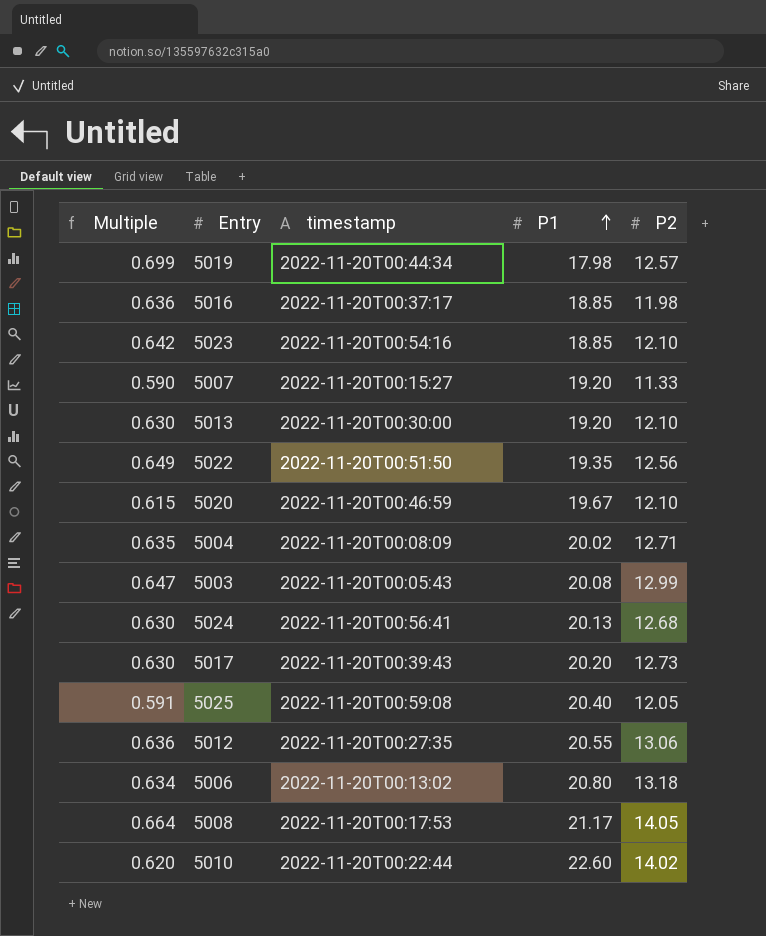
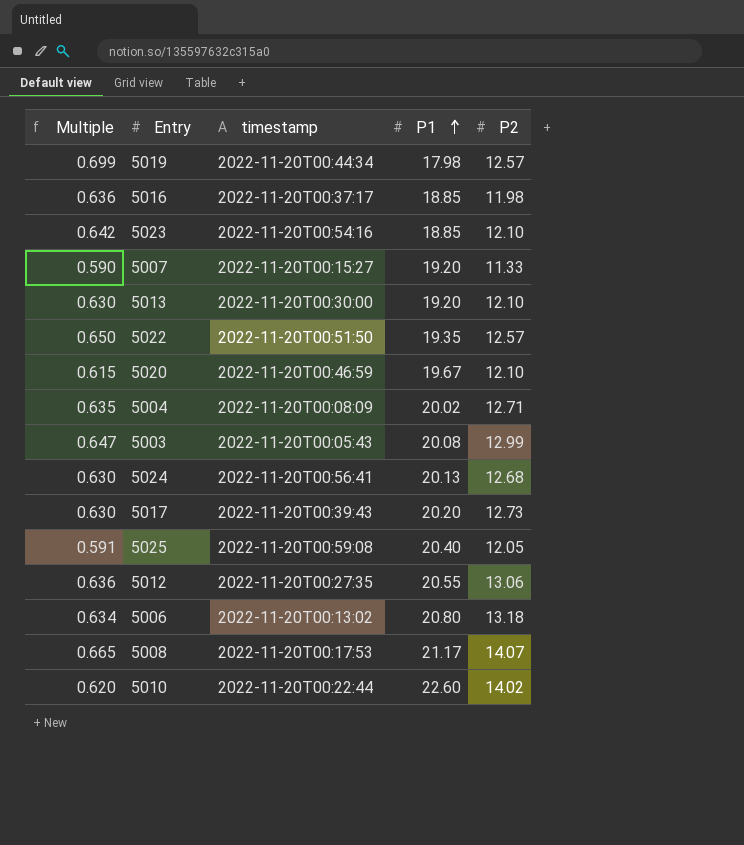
5022 | Multiple: 0.649 -> 0.650
5022 | P2: 12.56 -> 12.57
5008 | Multiple: 0.664 -> 0.665
5008 | P2: 14.05 -> 14.07

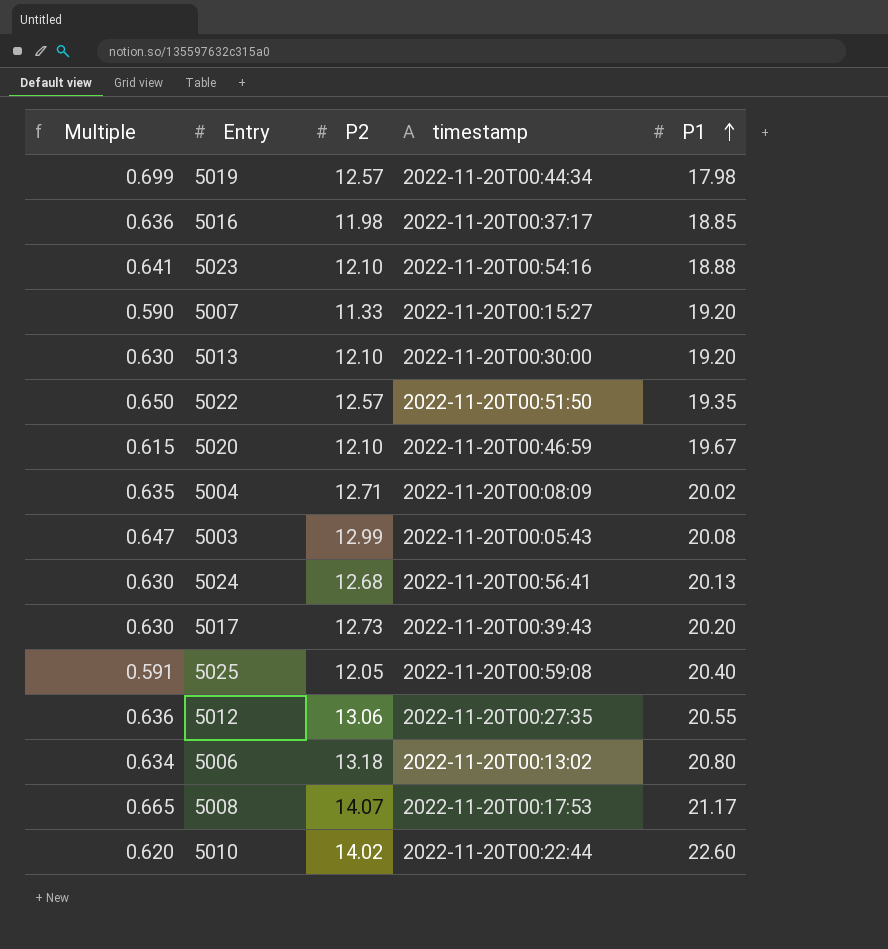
column P2 | position: 5 -> 3
5023 | Multiple: 0.642 -> 0.641
5023 | P1: 18.85 -> 18.88

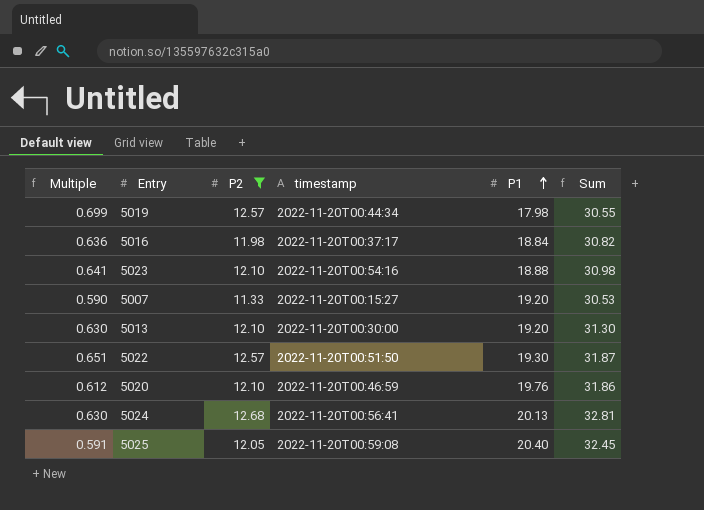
filter: none -> P2 <= 12.68
column Sum | formula: none -> [P2] + [P1]
5016 | P1: 18.85 -> 18.84
5022 | Multiple: 0.650 -> 0.651
5022 | P1: 19.35 -> 19.30
5020 | Multiple: 0.615 -> 0.612
5020 | P1: 19.67 -> 19.76

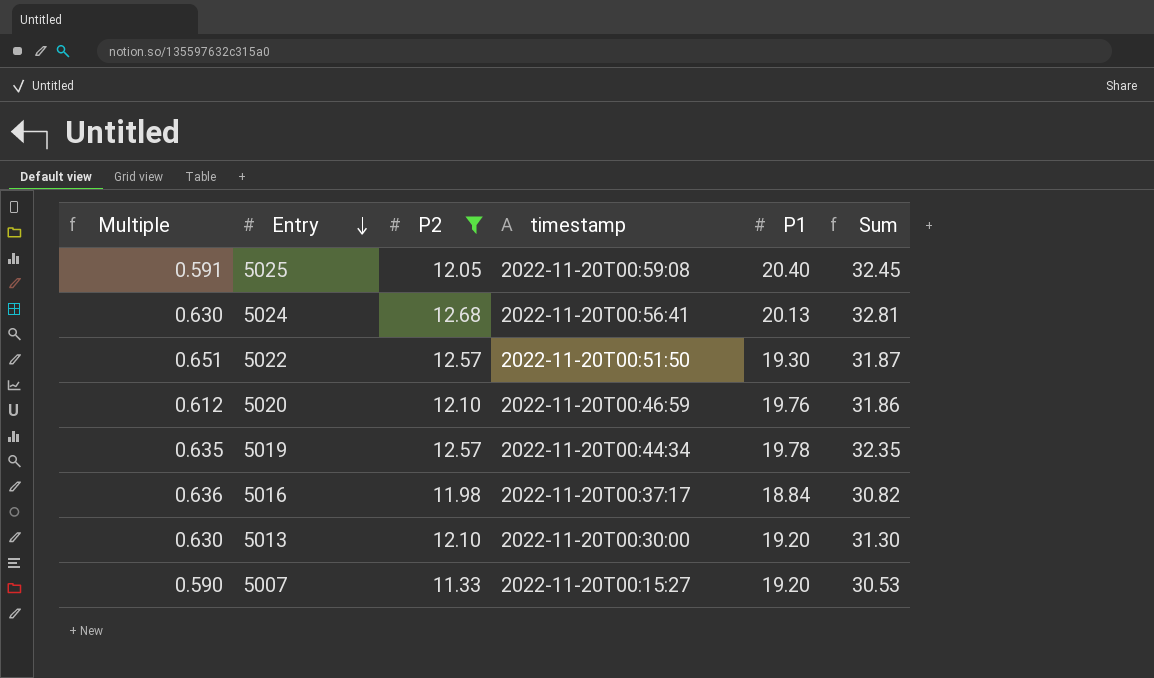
row order: P1 ascending -> Entry descending
row 5023: 0.641 | 12.10 | 2022-11-20T00:54:16 | 18.88 | 30.98 -> none
5019 | Multiple: 0.699 -> 0.635
5019 | P1: 17.98 -> 19.78
5019 | Sum: 30.55 -> 32.35

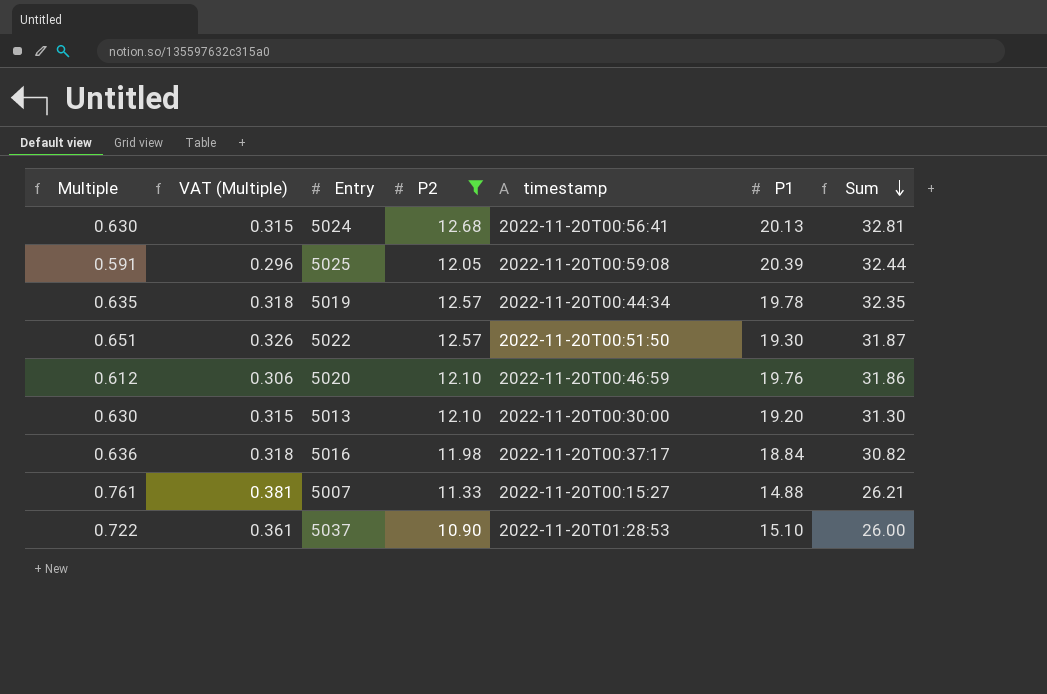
row order: Entry descending -> Sum descending
column VAT (Multiple) | formula: none -> [Multiple] * 0.5
5025 | P1: 20.40 -> 20.39
5025 | Sum: 32.45 -> 32.44
5007 | Multiple: 0.590 -> 0.761
5007 | P1: 19.20 -> 14.88
5007 | Sum: 30.53 -> 26.21
row 5037: none -> 0.722 | 0.361 | 10.90 | 2022-11-20T01:28:53 | 15.10 | 26.00

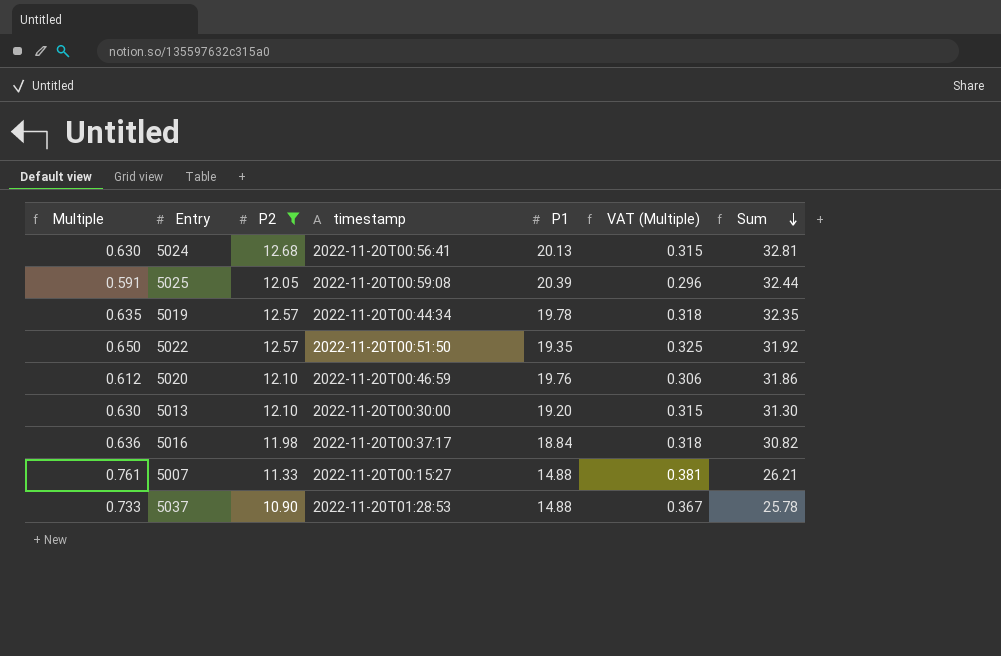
column VAT (Multiple) | position: 2 -> 6
5022 | Multiple: 0.651 -> 0.650
5022 | P1: 19.30 -> 19.35
5022 | VAT (Multiple): 0.326 -> 0.325
5022 | Sum: 31.87 -> 31.92
5037 | Multiple: 0.722 -> 0.733
5037 | P1: 15.10 -> 14.88
5037 | VAT (Multiple): 0.361 -> 0.367
5037 | Sum: 26.00 -> 25.78

